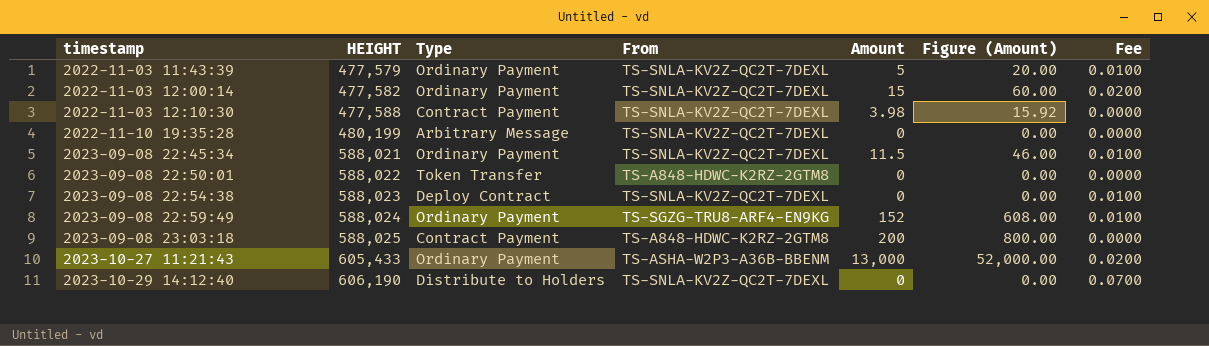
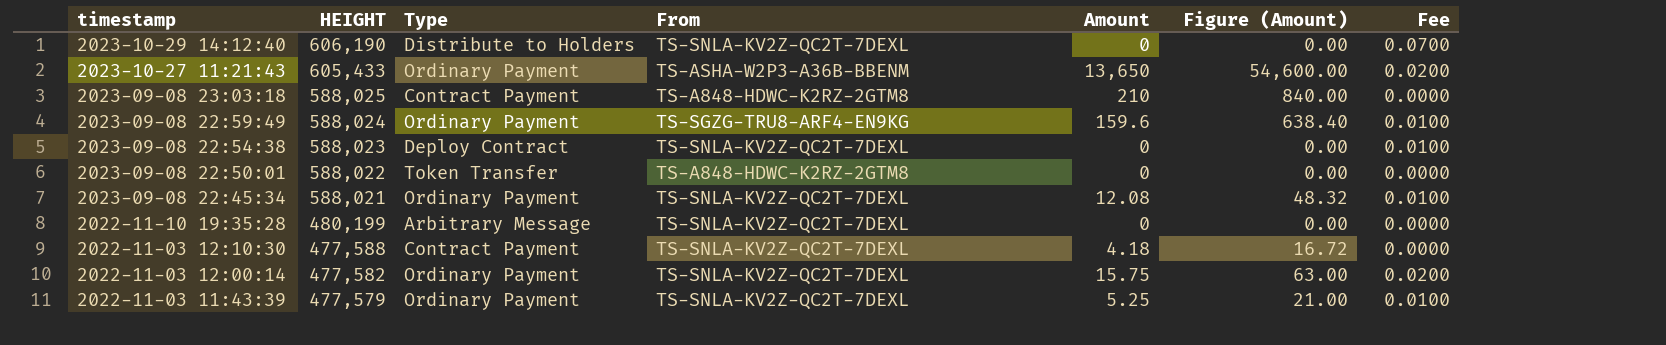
row order: timestamp ascending -> timestamp descending
2023-10-27 11:21:43 | Amount: 13,000 -> 13,650
2023-10-27 11:21:43 | Figure (Amount): 52,000.00 -> 54,600.00
2023-09-08 23:03:18 | Amount: 200 -> 210
2023-09-08 23:03:18 | Figure (Amount): 800.00 -> 840.00
2023-09-08 22:59:49 | Amount: 152 -> 159.6
2023-09-08 22:59:49 | Figure (Amount): 608.00 -> 638.40
2023-09-08 22:45:34 | Amount: 11.5 -> 12.08
2023-09-08 22:45:34 | Figure (Amount): 46.00 -> 48.32
2022-11-03 12:10:30 | Amount: 3.98 -> 4.18
2022-11-03 12:10:30 | Figure (Amount): 15.92 -> 16.72
2022-11-03 12:00:14 | Amount: 15 -> 15.75
2022-11-03 12:00:14 | Figure (Amount): 60.00 -> 63.00
2022-11-03 11:43:39 | Amount: 5 -> 5.25
2022-11-03 11:43:39 | Figure (Amount): 20.00 -> 21.00

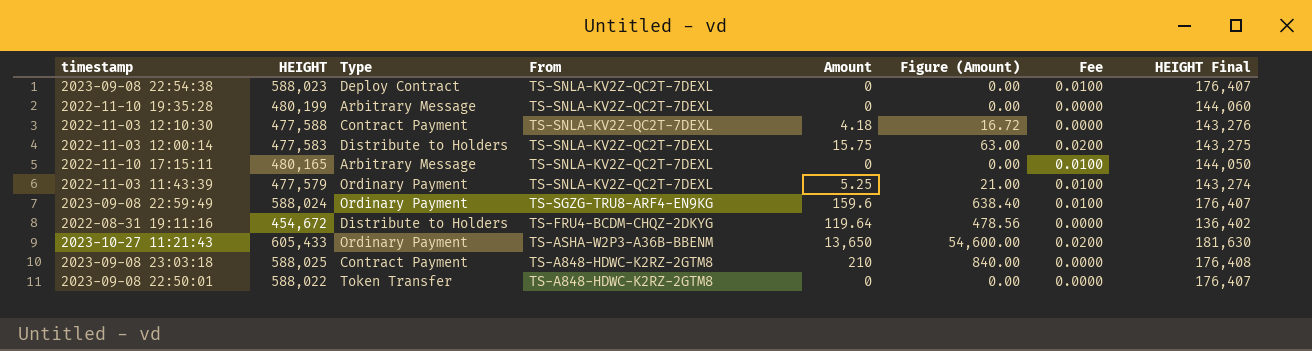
row order: timestamp descending -> From descending
column HEIGHT Final | formula: none -> [HEIGHT] * 0.3
row 2023-10-29 14:12:40: 606,190 | Distribute to Holders | TS-SNLA-KV2Z-QC2T-7DEXL | 0 | 0.00 | 0.0700 -> none
row 2023-09-08 22:45:34: 588,021 | Ordinary Payment | TS-SNLA-KV2Z-QC2T-7DEXL | 12.08 | 48.32 | 0.0100 -> none
2022-11-03 12:00:14 | HEIGHT: 477,582 -> 477,583
2022-11-03 12:00:14 | Type: Ordinary Payment -> Distribute to Holders
row 2022-11-10 17:15:11: none -> 480,165 | Arbitrary Message | TS-SNLA-KV2Z-QC2T-7DEXL | 0 | 0.00 | 0.0100 | 144,050
row 2022-08-31 19:11:16: none -> 454,672 | Distribute to Holders | TS-FRU4-BCDM-CHQZ-2DKYG | 119.64 | 478.56 | 0.0000 | 136,402

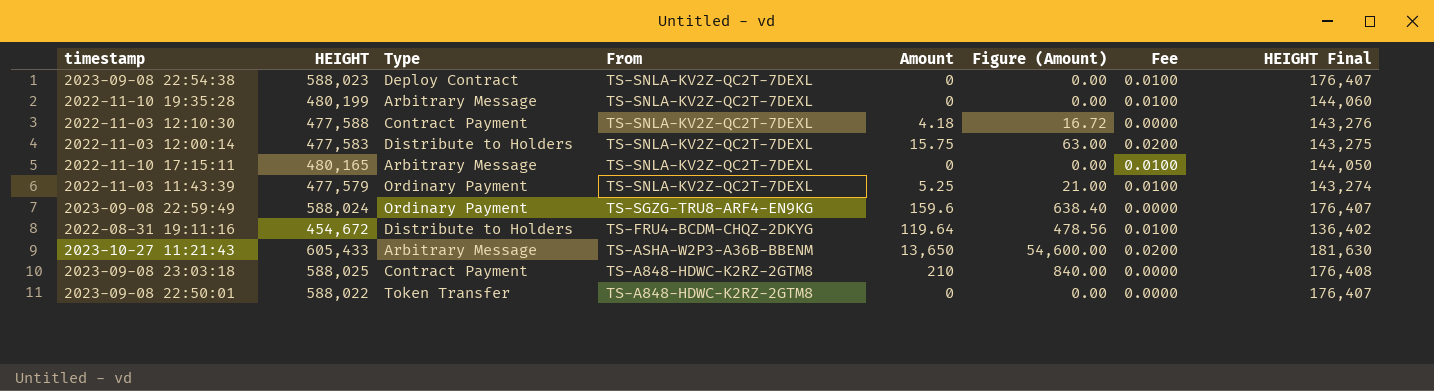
2022-11-10 19:35:28 | Fee: 0.0000 -> 0.0100
2023-09-08 22:59:49 | Fee: 0.0100 -> 0.0000
2022-08-31 19:11:16 | Fee: 0.0000 -> 0.0100
2023-10-27 11:21:43 | Type: Ordinary Payment -> Arbitrary Message

